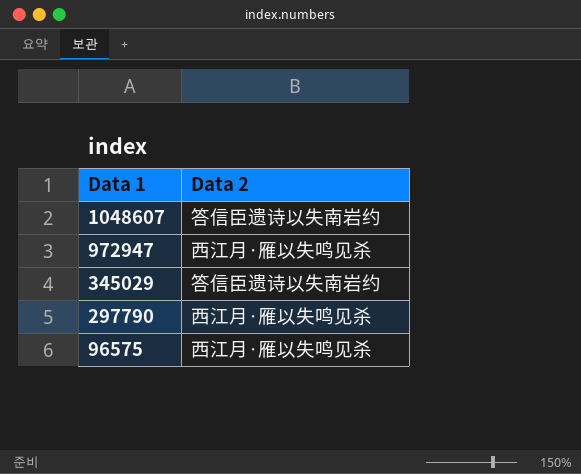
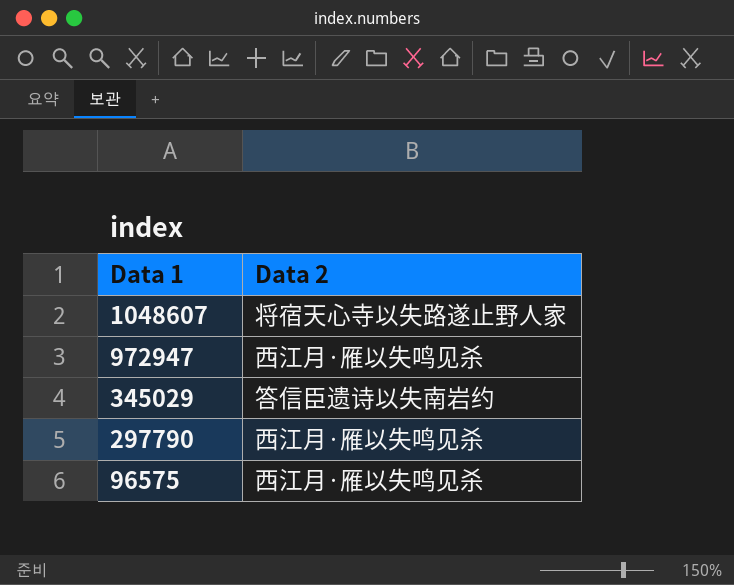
1048607 | Data 2: 答信臣遗诗以失南岩约 -> 将宿天心寺以失路遂止野人家

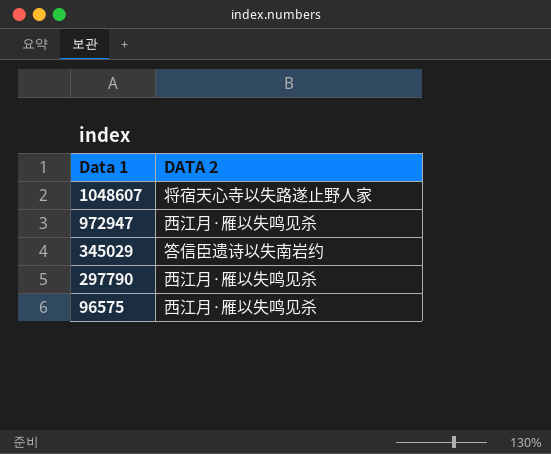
column name: Data 2 -> DATA 2

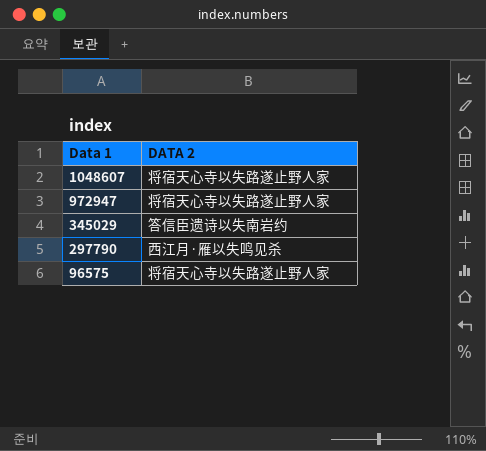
972947 | DATA 2: 西江月·雁以失鸣见杀 -> 将宿天心寺以失路遂止野人家
96575 | DATA 2: 西江月·雁以失鸣见杀 -> 将宿天心寺以失路遂止野人家

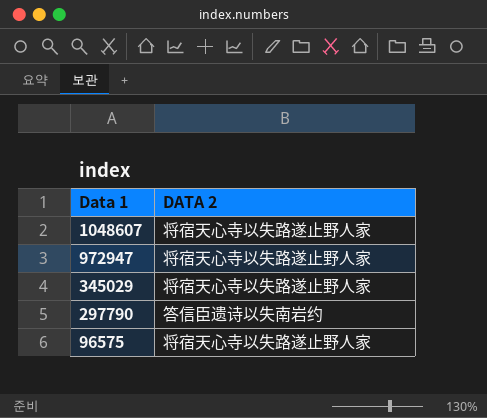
345029 | DATA 2: 答信臣遗诗以失南岩约 -> 将宿天心寺以失路遂止野人家
297790 | DATA 2: 西江月·雁以失鸣见杀 -> 答信臣遗诗以失南岩约

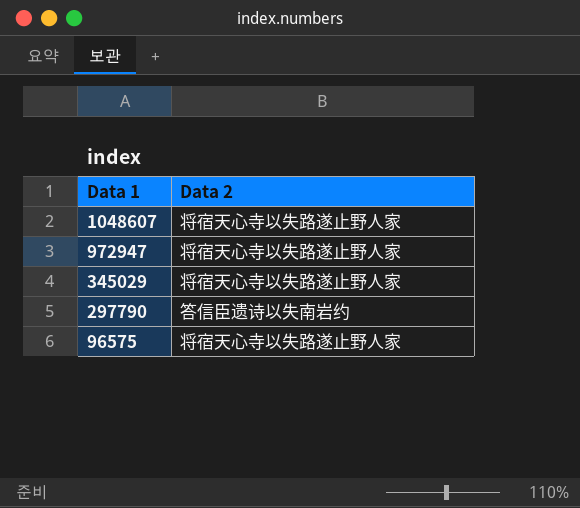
column name: DATA 2 -> Data 2

